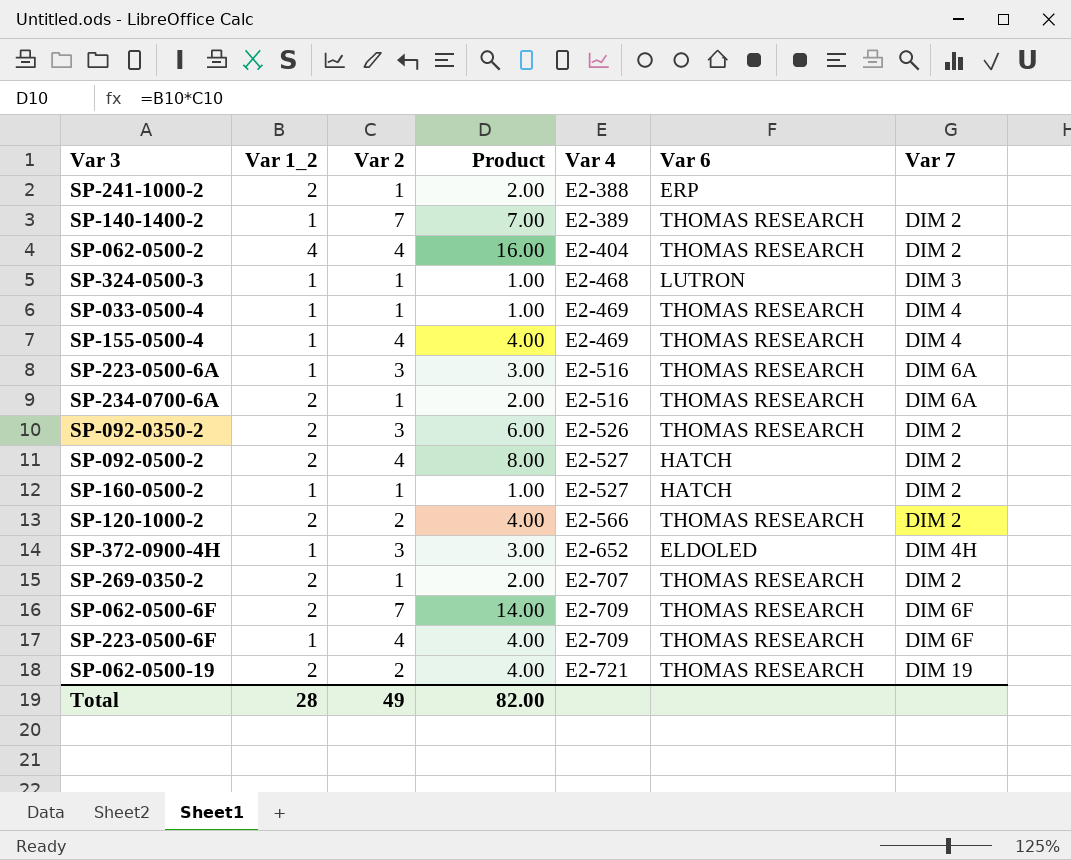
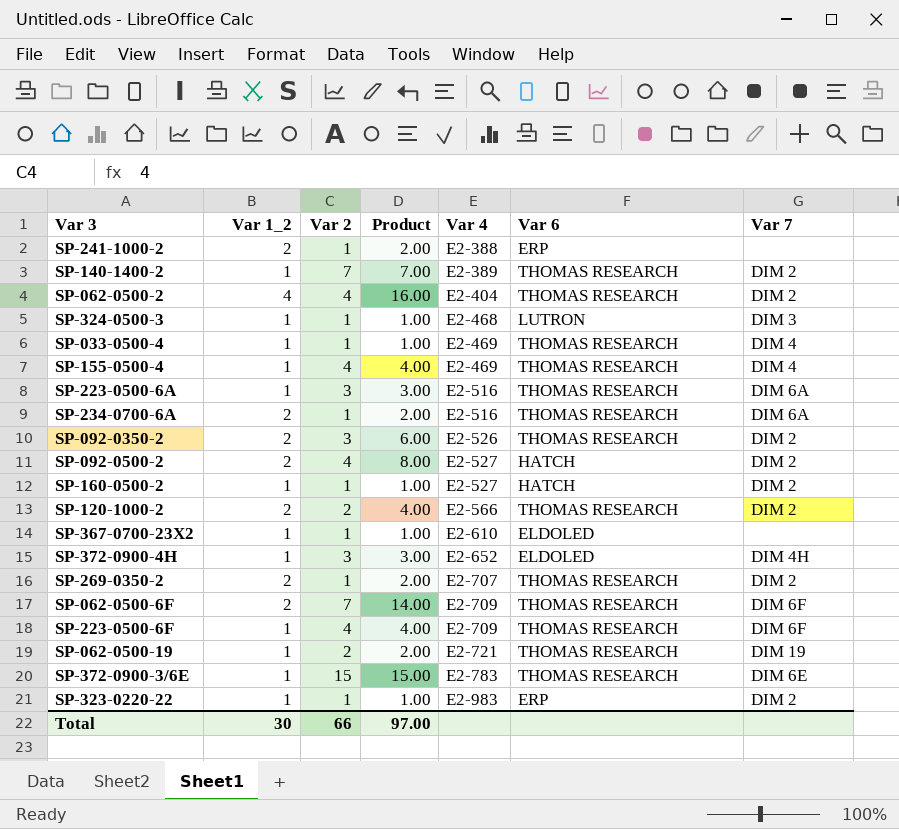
row SP-367-0700-23X2: none -> 1 | 1 | 1.00 | E2-610 | ELDOLED | none
SP-062-0500-19 | Var 1_2: 2 -> 1
SP-062-0500-19 | Product: 4.00 -> 2.00
row SP-372-0900-3/6E: none -> 1 | 15 | 15.00 | E2-783 | THOMAS RESEARCH | DIM 6E
row SP-323-0220-22: none -> 1 | 1 | 1.00 | E2-983 | ERP | DIM 2
Total | Var 1_2: 28 -> 30
Total | Var 2: 49 -> 66
Total | Product: 82.00 -> 97.00

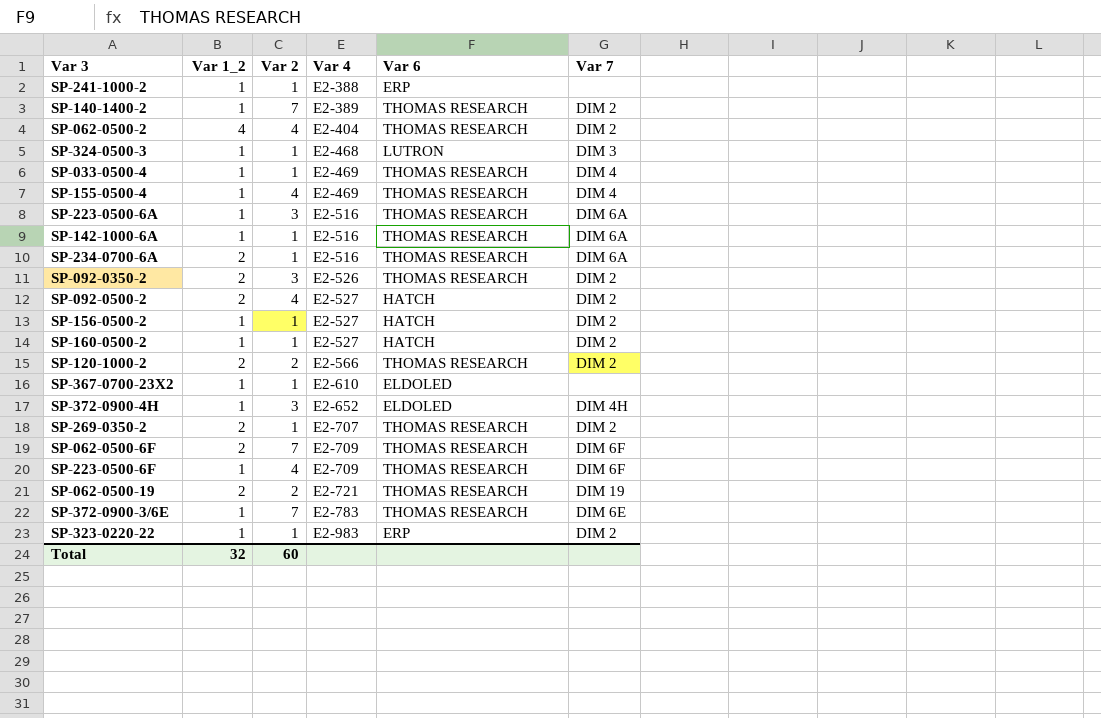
column Product | formula: [Var 1_2] * [Var 2] -> none
SP-241-1000-2 | Var 1_2: 2 -> 1
row SP-142-1000-6A: none -> 1 | 1 | E2-516 | THOMAS RESEARCH | DIM 6A
row SP-156-0500-2: none -> 1 | 1 | E2-527 | HATCH | DIM 2
SP-062-0500-19 | Var 1_2: 1 -> 2
SP-372-0900-3/6E | Var 2: 15 -> 7
Total | Var 1_2: 30 -> 32
Total | Var 2: 66 -> 60

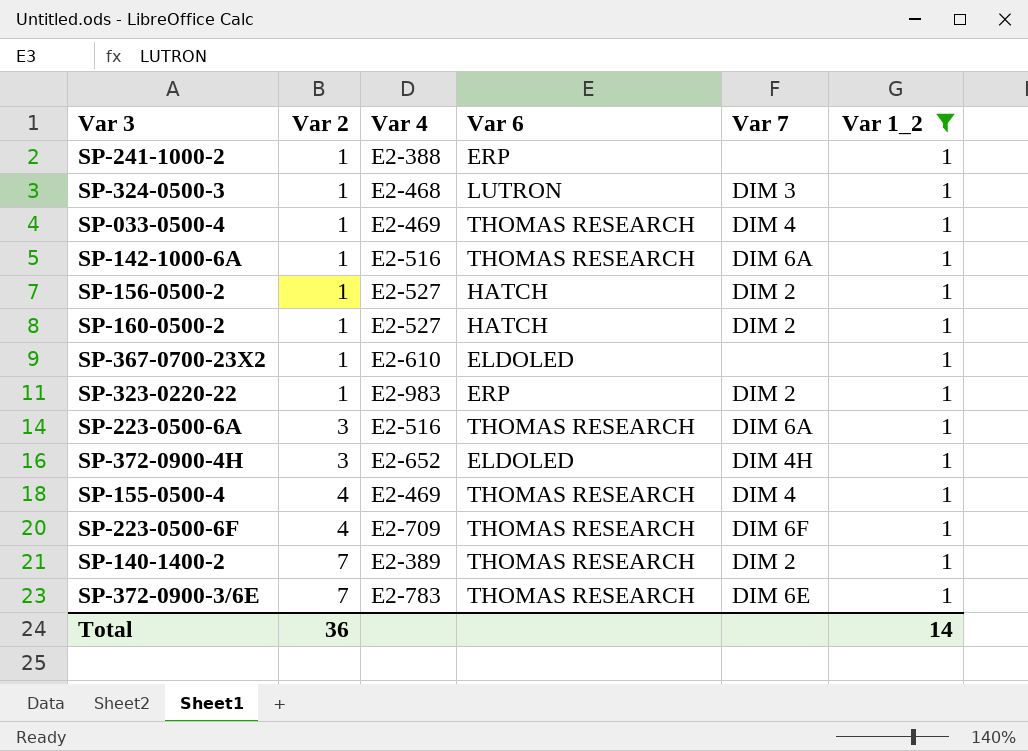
filter: none -> Var 1_2 = 1
row order: Var 4 ascending -> Var 2 ascending
column Var 1_2 | position: 2 -> 6
Total | Var 2: 60 -> 36
Total | Var 1_2: 32 -> 14

